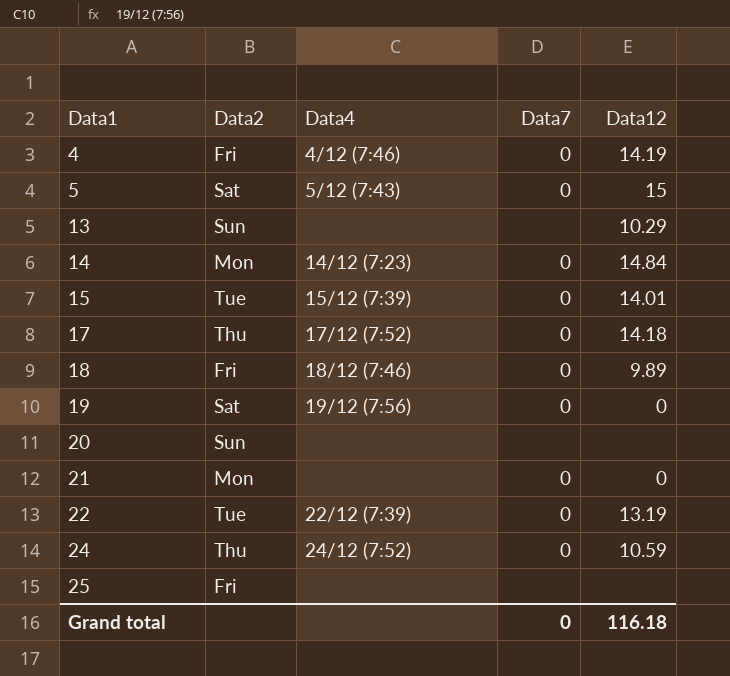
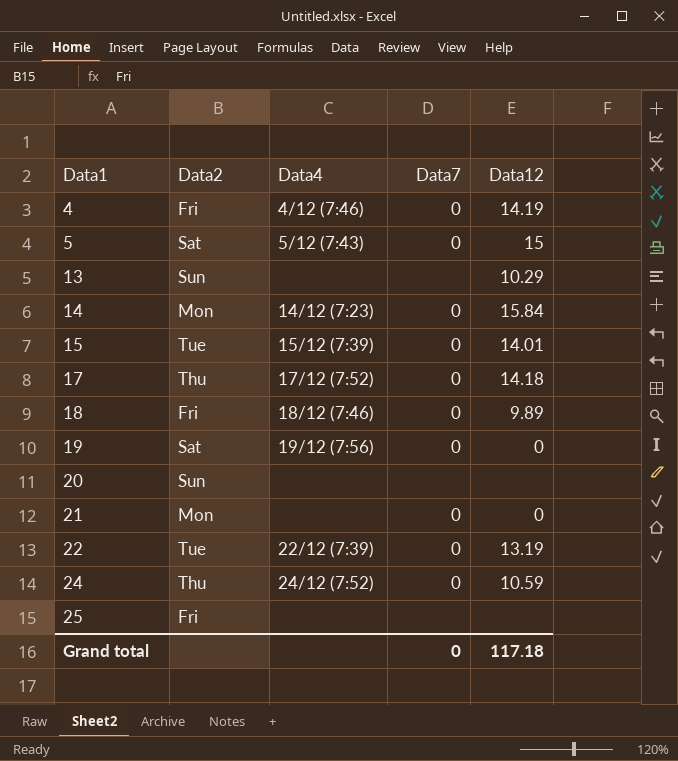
14 | Data12: 14.84 -> 15.84
Grand total | Data12: 116.18 -> 117.18

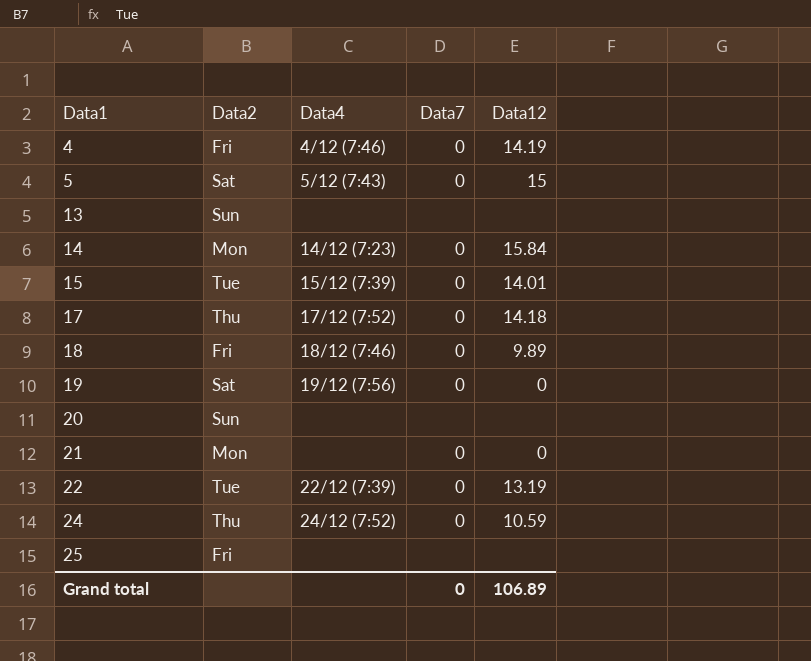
13 | Data12: 10.29 -> none
Grand total | Data12: 117.18 -> 106.89

